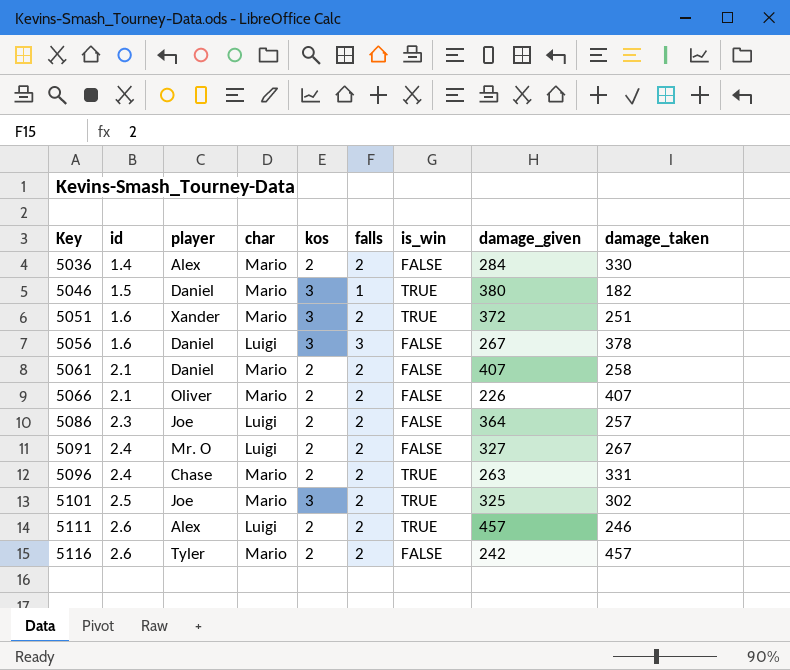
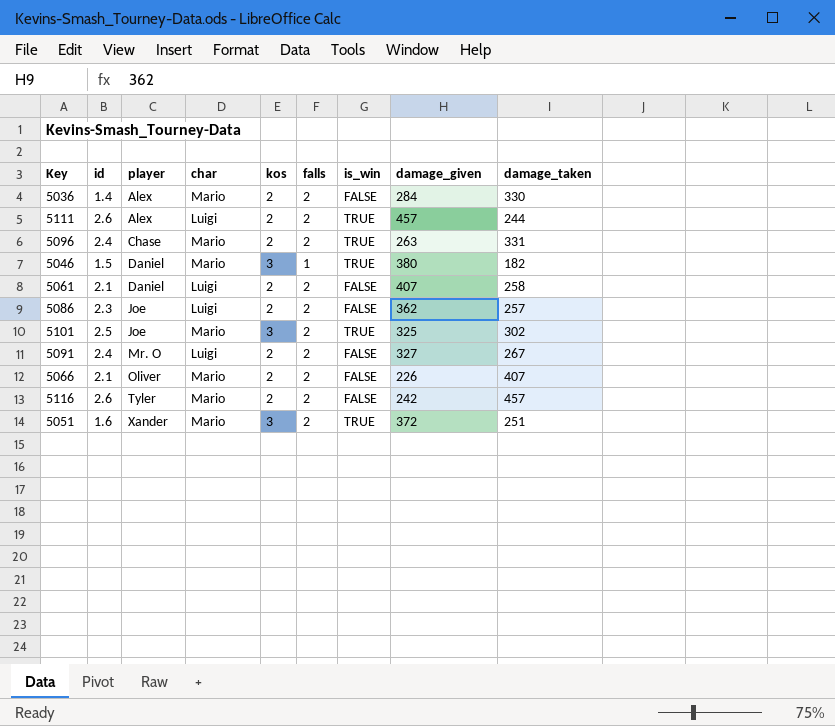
row order: Key ascending -> player ascending
row 5056: 1.6 | Daniel | Luigi | 3 | 3 | FALSE | 267 | 378 -> none
5111 | damage_taken: 246 -> 244
5061 | char: Mario -> Luigi
5086 | damage_given: 364 -> 362

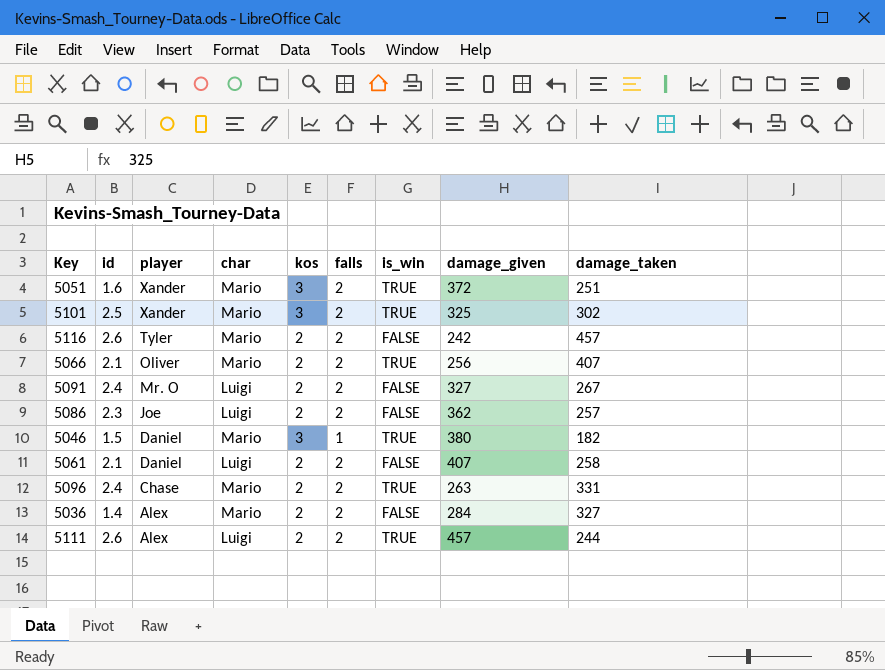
row order: player ascending -> player descending
5101 | player: Joe -> Xander
5066 | is_win: FALSE -> TRUE
5066 | damage_given: 226 -> 256
5036 | damage_taken: 330 -> 327

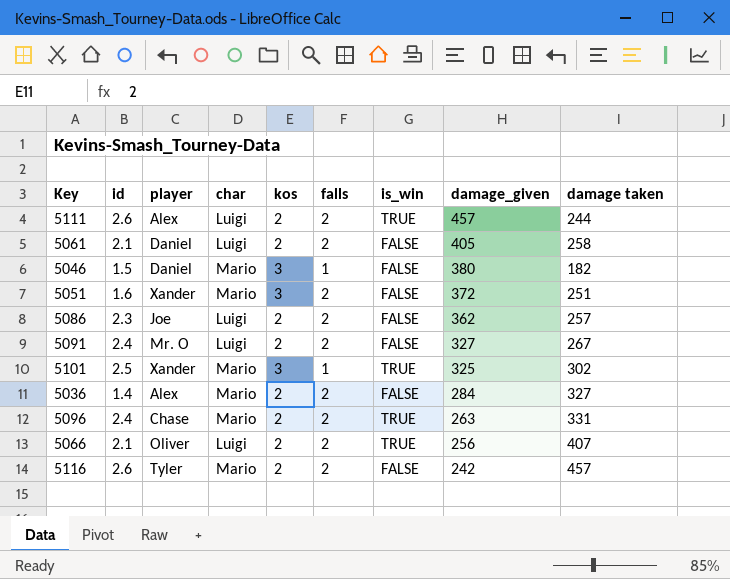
row order: player descending -> damage_given descending
column name: damage_taken -> damage taken
5061 | damage_given: 407 -> 405
5046 | is_win: TRUE -> FALSE
5051 | is_win: TRUE -> FALSE
5101 | falls: 2 -> 1
5066 | char: Mario -> Luigi

